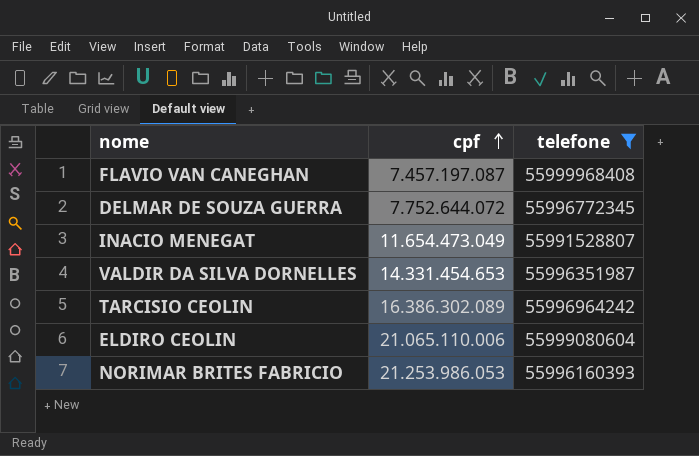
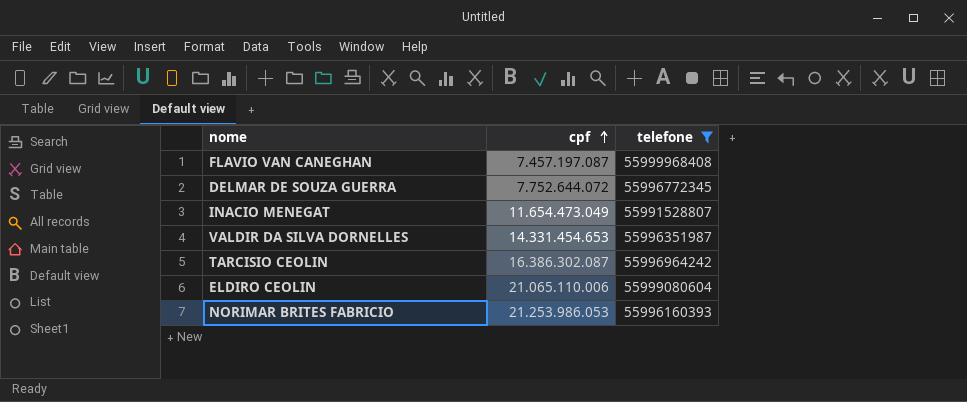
TARCISIO CEOLIN | cpf: 16.386.302.089 -> 16.386.302.087

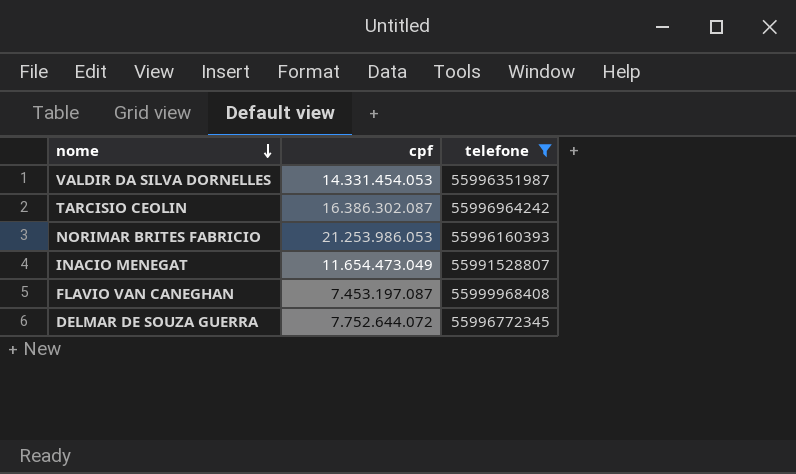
row order: cpf ascending -> nome descending
row ELDIRO CEOLIN: 21.065.110.006 | 55999080604 -> none
VALDIR DA SILVA DORNELLES | cpf: 14.331.454.653 -> 14.331.454.053
FLAVIO VAN CANEGHAN | cpf: 7.457.197.087 -> 7.453.197.087

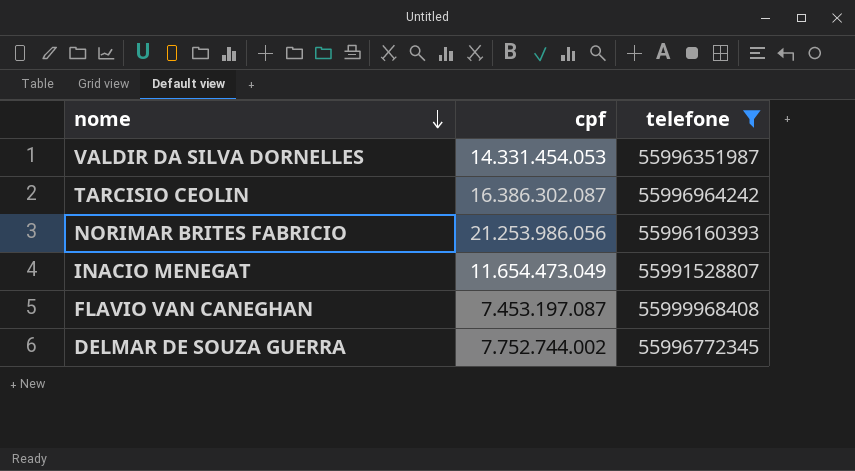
NORIMAR BRITES FABRICIO | cpf: 21.253.986.053 -> 21.253.986.056
DELMAR DE SOUZA GUERRA | cpf: 7.752.644.072 -> 7.752.744.002

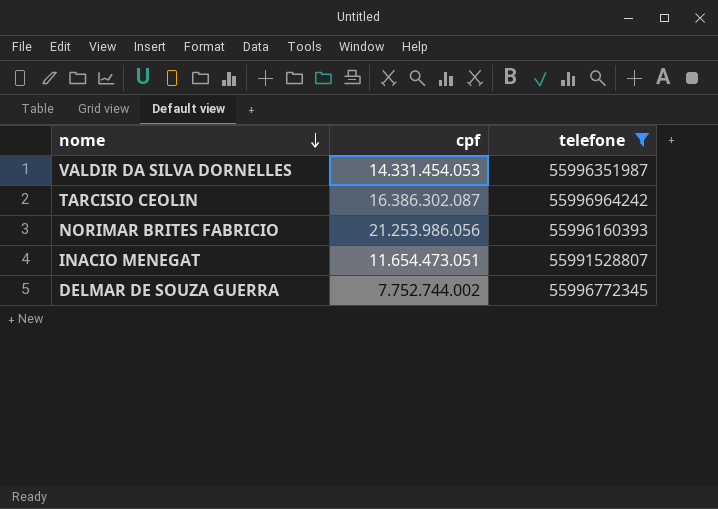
row FLAVIO VAN CANEGHAN: 7.453.197.087 | 55999968408 -> none
INACIO MENEGAT | cpf: 11.654.473.049 -> 11.654.473.051

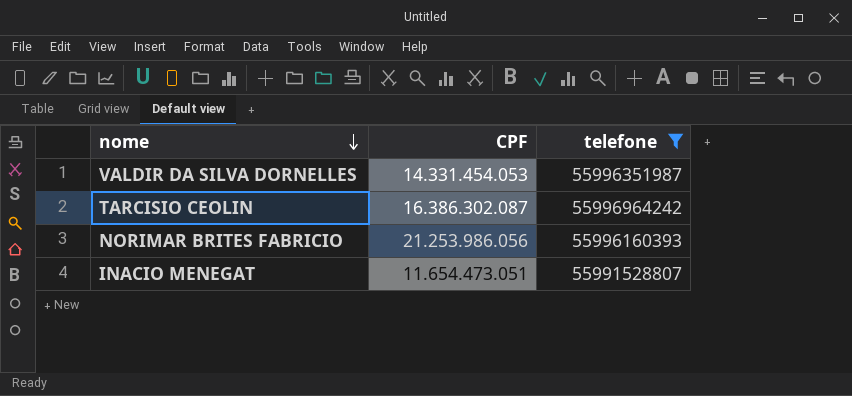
column name: cpf -> CPF
row DELMAR DE SOUZA GUERRA: 7.752.744.002 | 55996772345 -> none

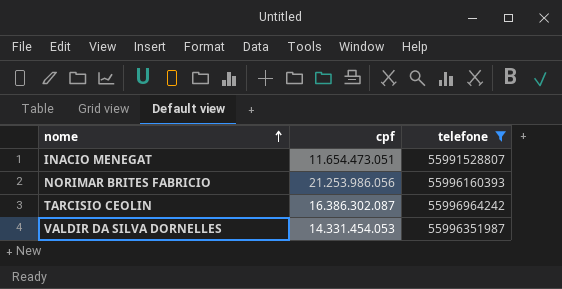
row order: nome descending -> nome ascending
column name: CPF -> cpf

